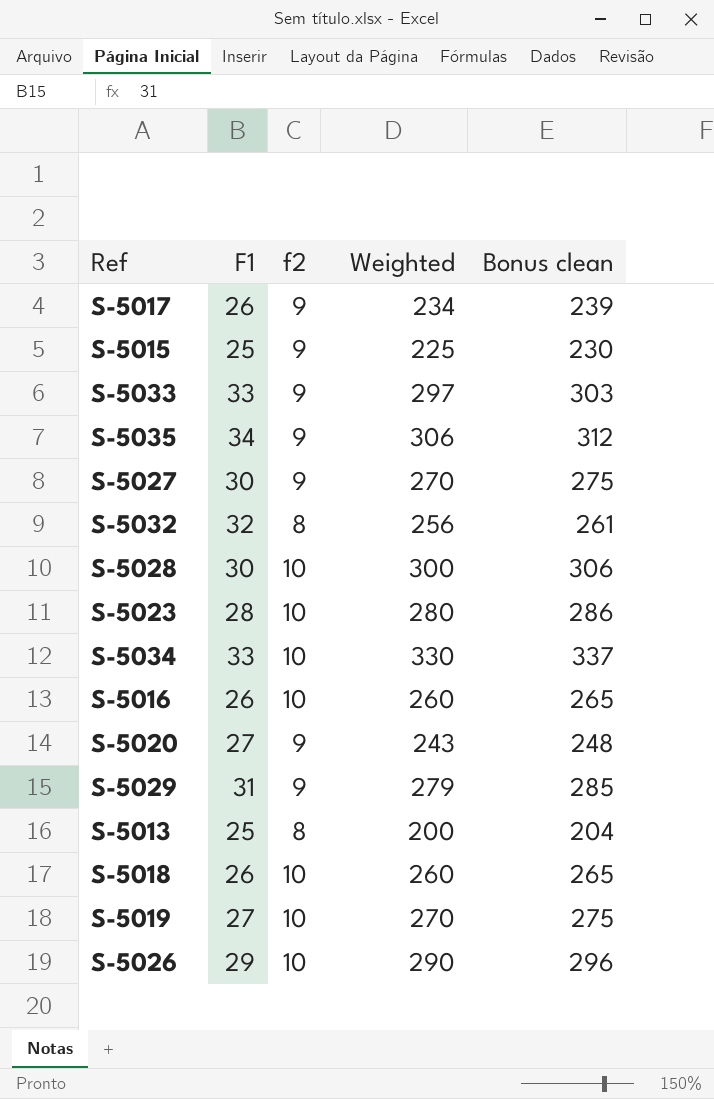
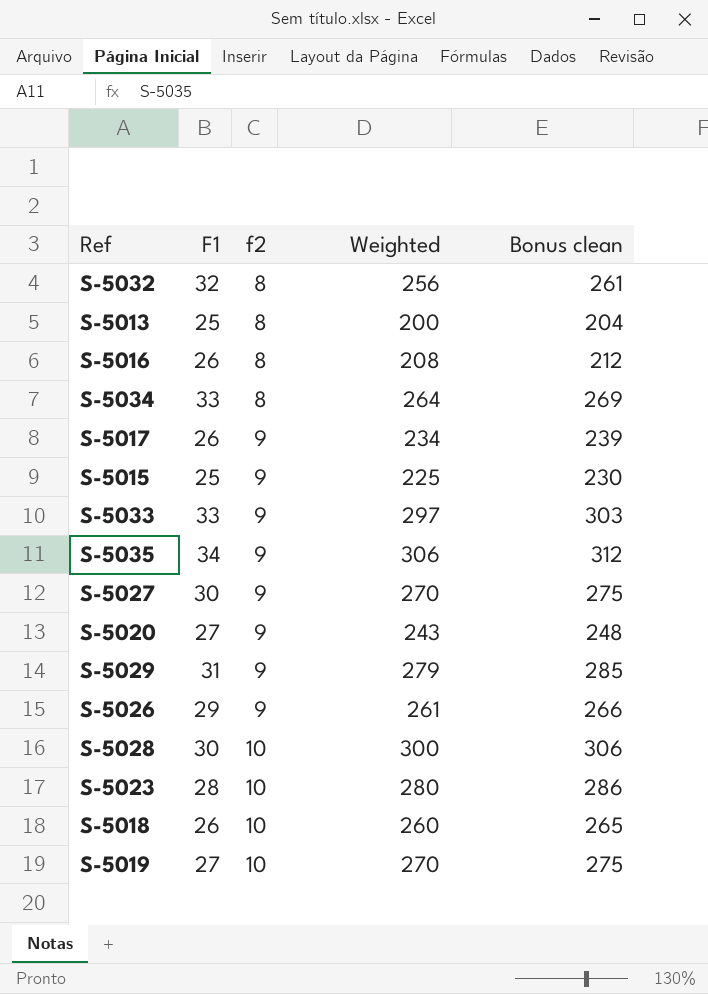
row order: none -> f2 ascending
S-5016 | f2: 10 -> 8
S-5016 | Weighted: 260 -> 208
S-5016 | Bonus clean: 265 -> 212
S-5034 | f2: 10 -> 8
S-5034 | Weighted: 330 -> 264
S-5034 | Bonus clean: 337 -> 269
S-5026 | f2: 10 -> 9
S-5026 | Weighted: 290 -> 261
S-5026 | Bonus clean: 296 -> 266

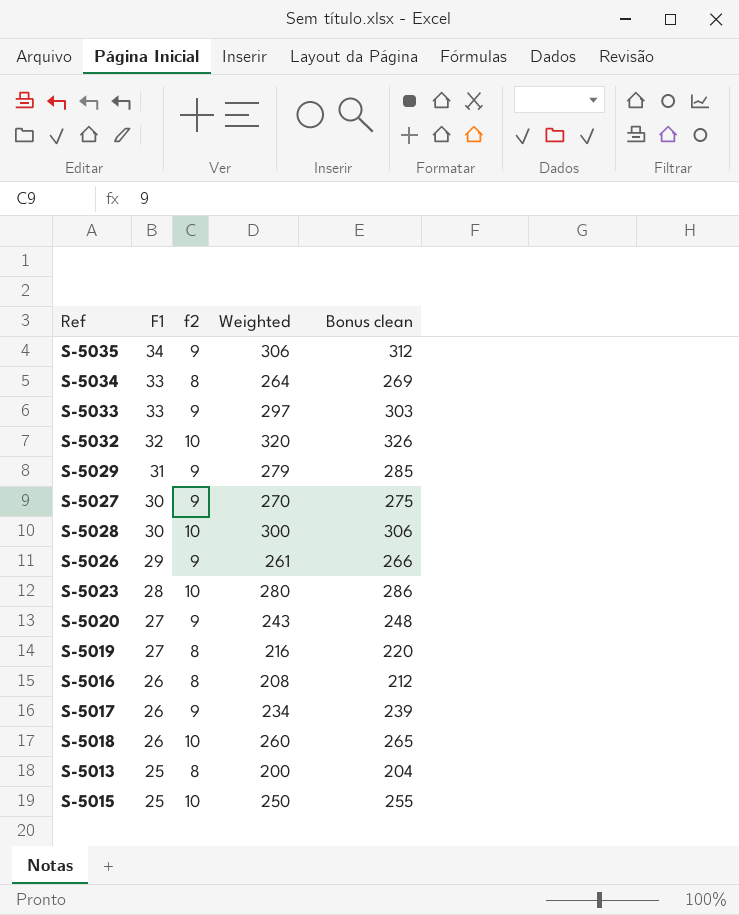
row order: f2 ascending -> F1 descending
S-5032 | f2: 8 -> 10
S-5032 | Weighted: 256 -> 320
S-5032 | Bonus clean: 261 -> 326
S-5019 | f2: 10 -> 8
S-5019 | Weighted: 270 -> 216
S-5019 | Bonus clean: 275 -> 220
S-5015 | f2: 9 -> 10
S-5015 | Weighted: 225 -> 250
S-5015 | Bonus clean: 230 -> 255

